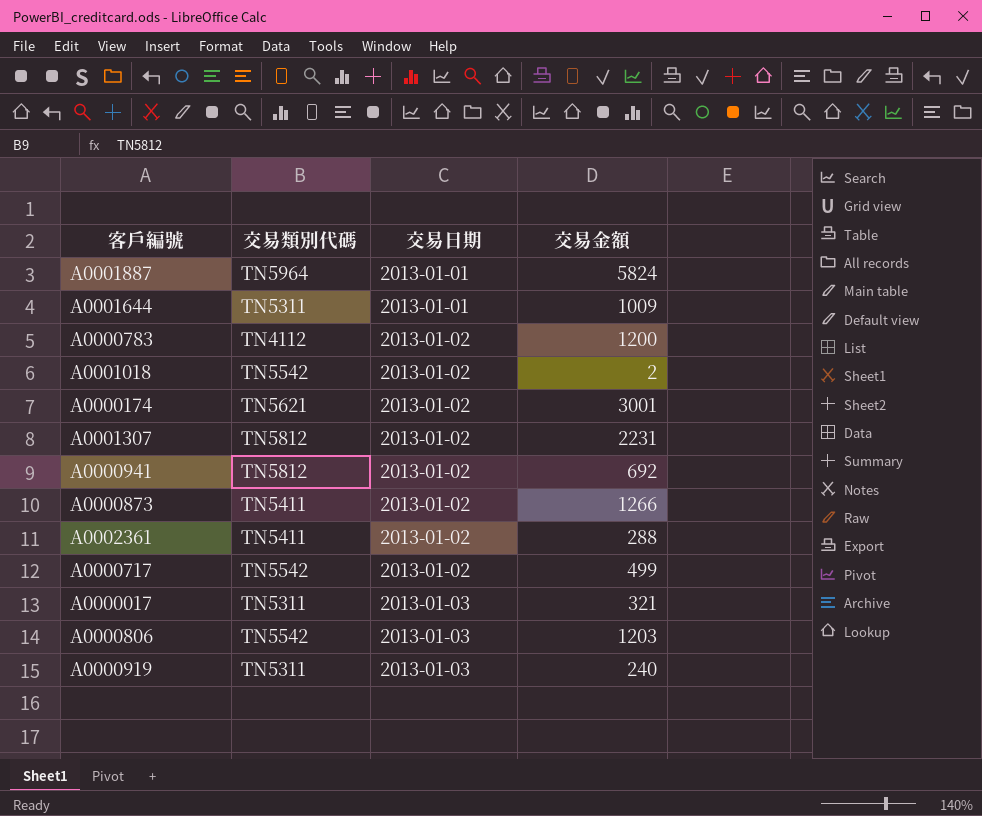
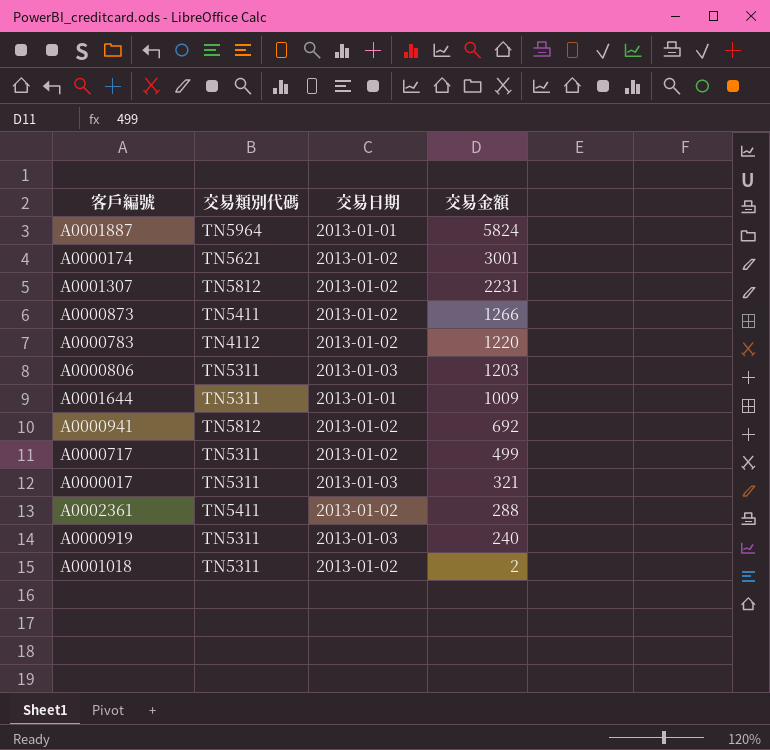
row order: 交易日期 ascending -> 交易金額 descending
A0000783 | 交易金額: 1200 -> 1220
A0000806 | 交易類別代碼: TN5542 -> TN5311
A0000717 | 交易類別代碼: TN5542 -> TN5311
A0001018 | 交易類別代碼: TN5542 -> TN5311

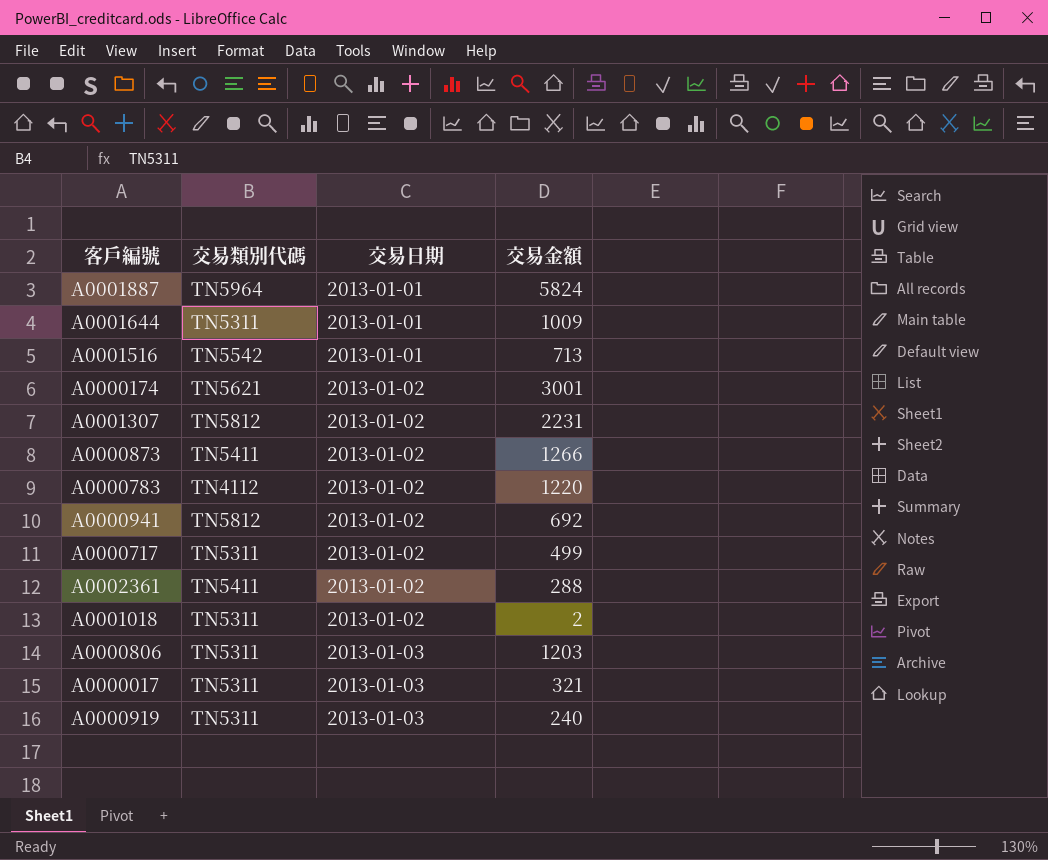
row order: 交易金額 descending -> 交易日期 ascending
row A0001516: none -> TN5542 | 2013-01-01 | 713

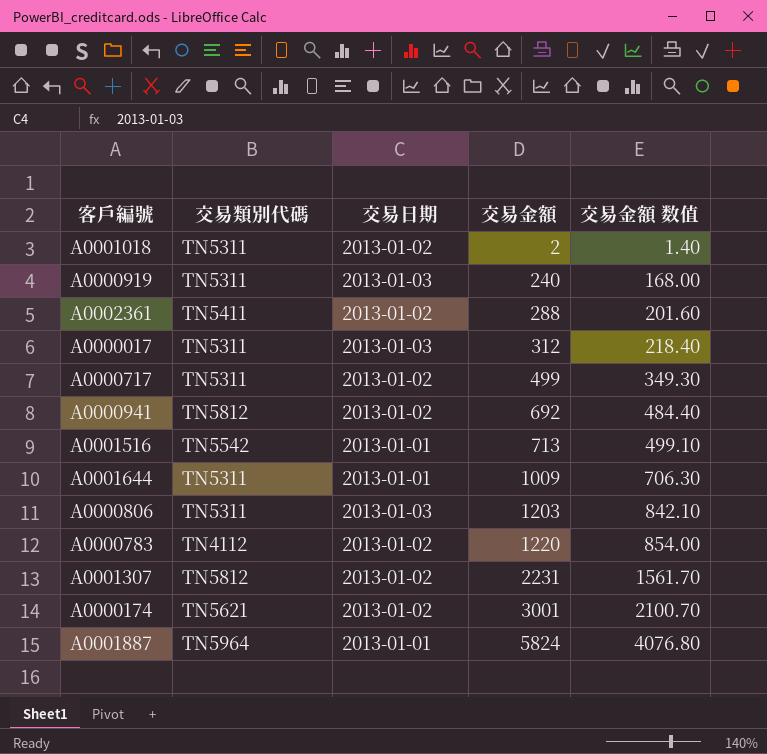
row order: 交易日期 ascending -> 交易金額 ascending
column 交易金額 数值 | formula: none -> [交易金額] * 0.7
row A0000873: TN5411 | 2013-01-02 | 1266 -> none
A0000017 | 交易金額: 321 -> 312

